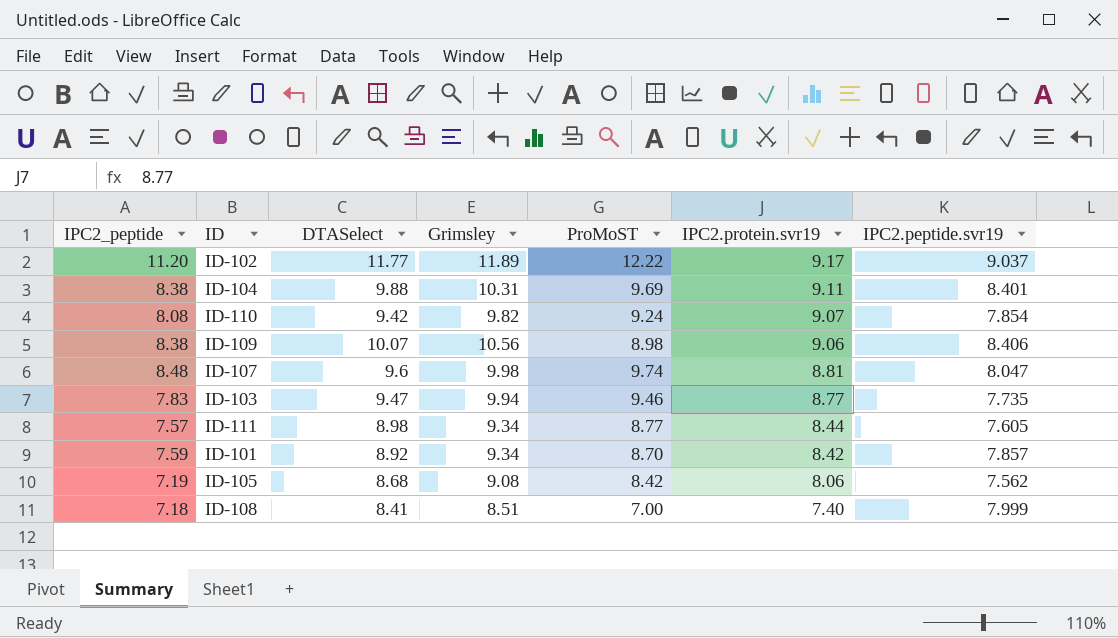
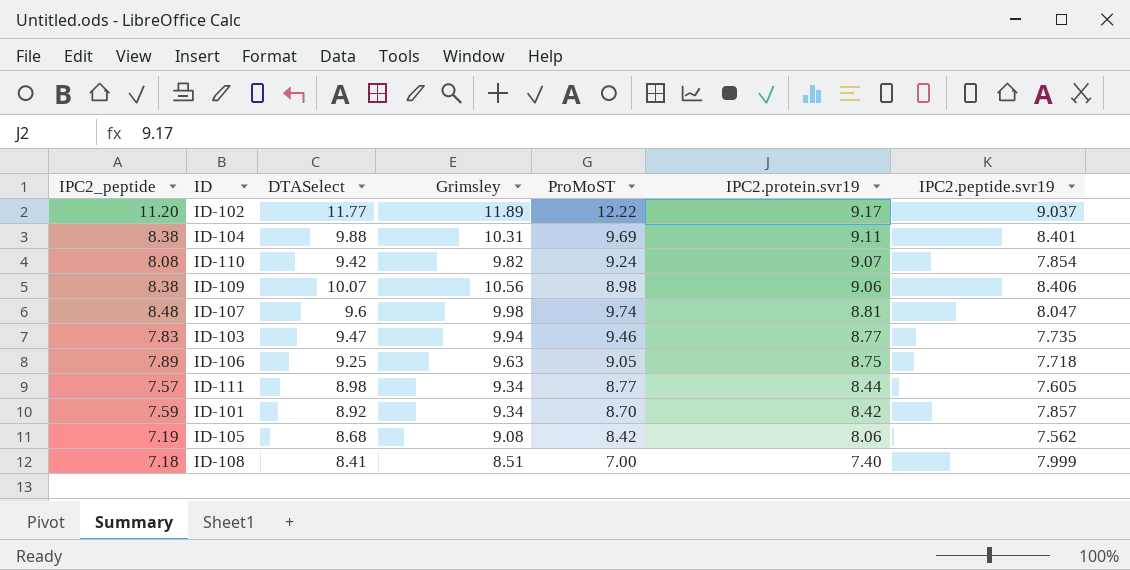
row ID-106: none -> 7.89 | 9.25 | 9.63 | 9.05 | 8.75 | 7.718

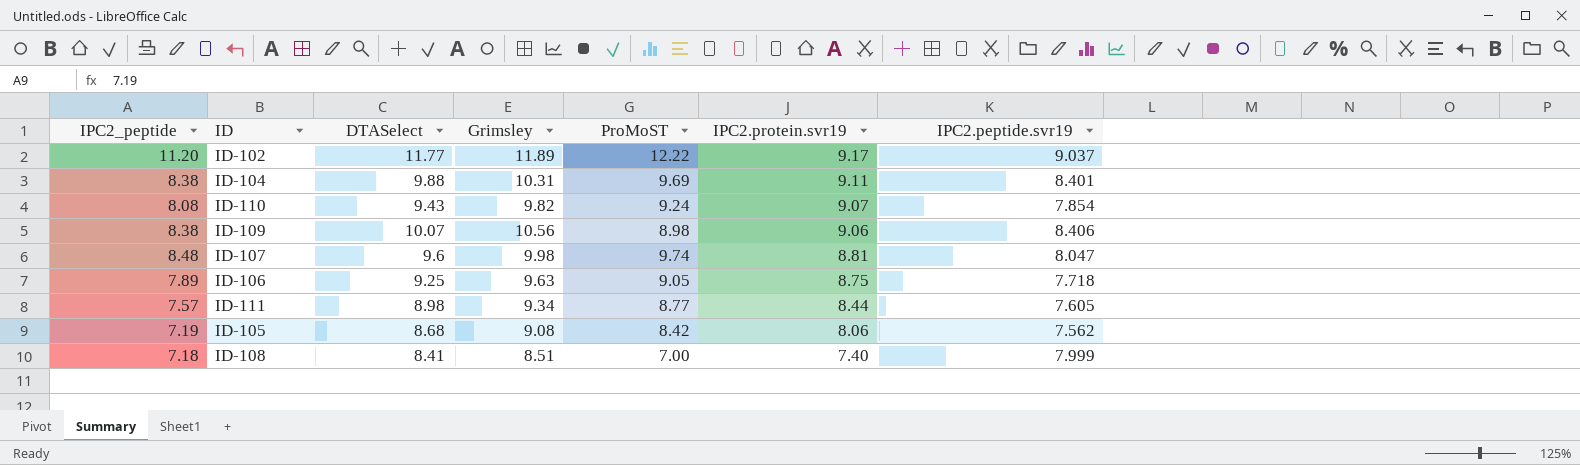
row ID-103: 7.83 | 9.47 | 9.94 | 9.46 | 8.77 | 7.735 -> none
row ID-101: 7.59 | 8.92 | 9.34 | 8.70 | 8.42 | 7.857 -> none
ID-110 | DTASelect: 9.42 -> 9.43

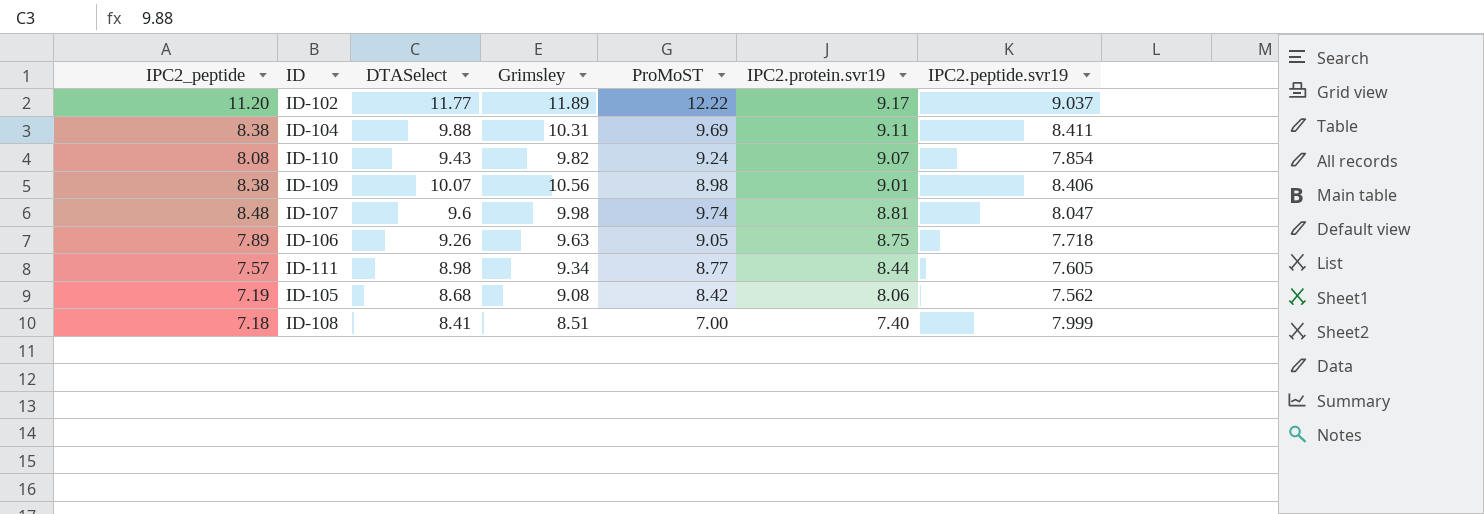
ID-104 | IPC2.peptide.svr19: 8.401 -> 8.411
ID-109 | IPC2.protein.svr19: 9.06 -> 9.01
ID-106 | DTASelect: 9.25 -> 9.26

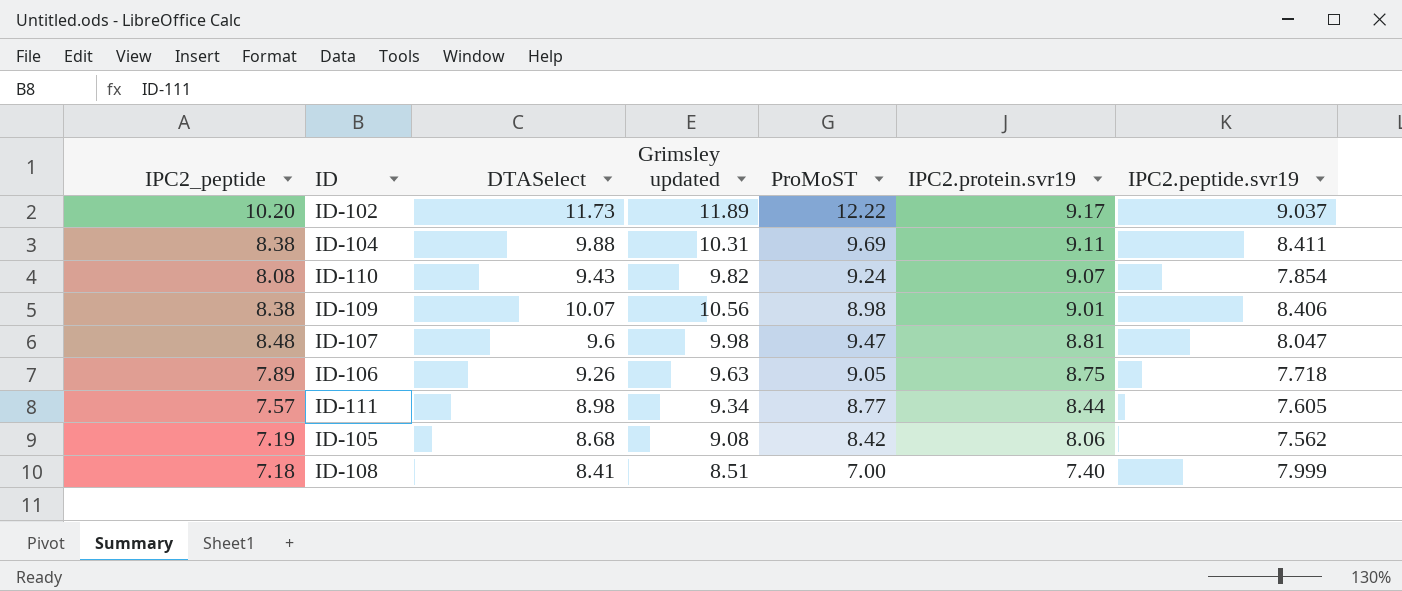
column name: Grimsley -> Grimsley updated
ID-102 | IPC2_peptide: 11.20 -> 10.20
ID-102 | DTASelect: 11.77 -> 11.73
ID-107 | ProMoST: 9.74 -> 9.47

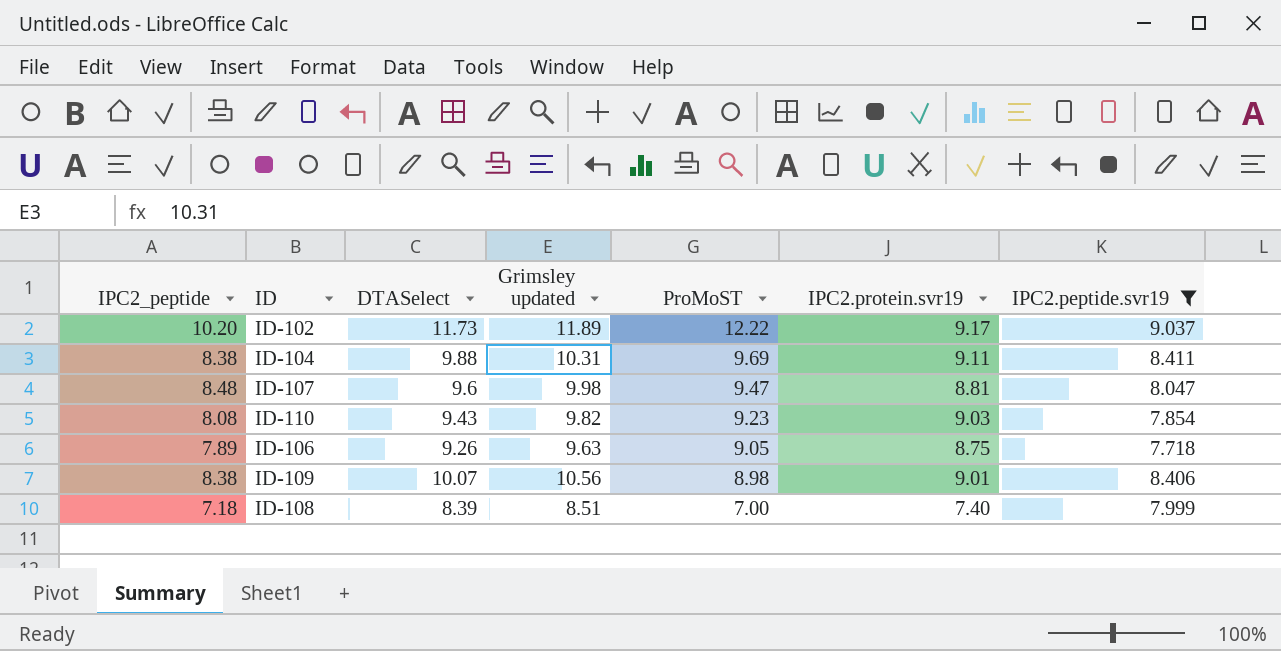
filter: none -> IPC2.peptide.svr19 >= 7.718
row order: IPC2.protein.svr19 descending -> ProMoST descending
ID-110 | ProMoST: 9.24 -> 9.23
ID-110 | IPC2.protein.svr19: 9.07 -> 9.03
ID-108 | DTASelect: 8.41 -> 8.39

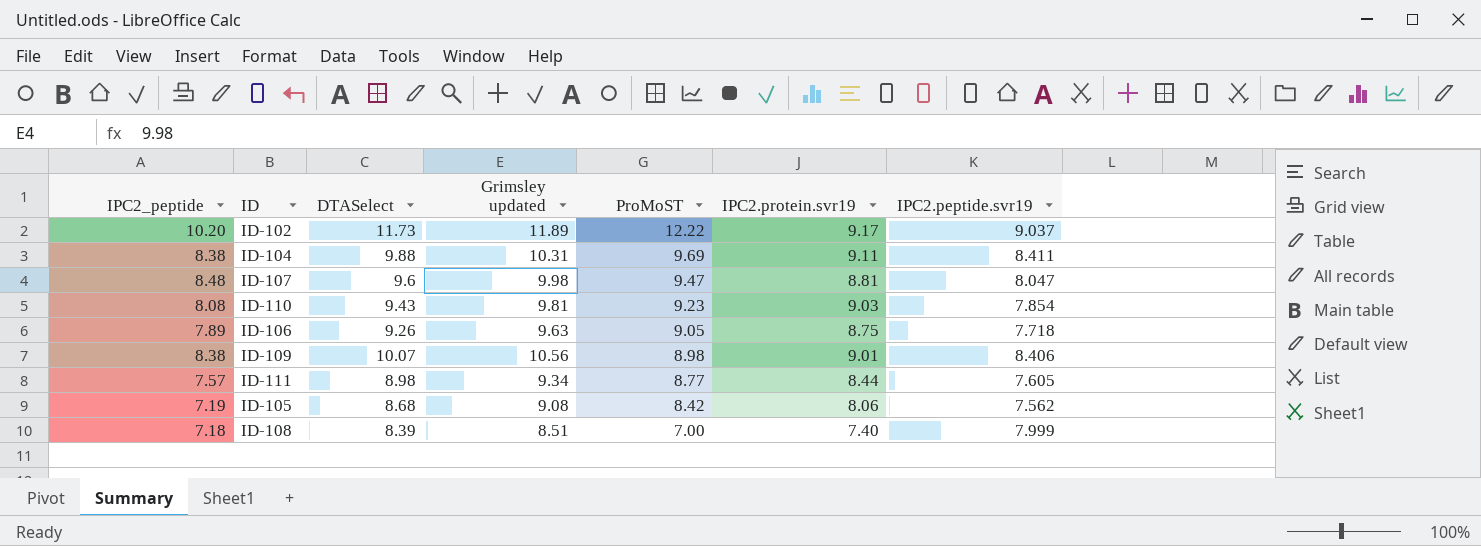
filter: IPC2.peptide.svr19 >= 7.718 -> none
ID-110 | Grimsley updated: 9.82 -> 9.81

